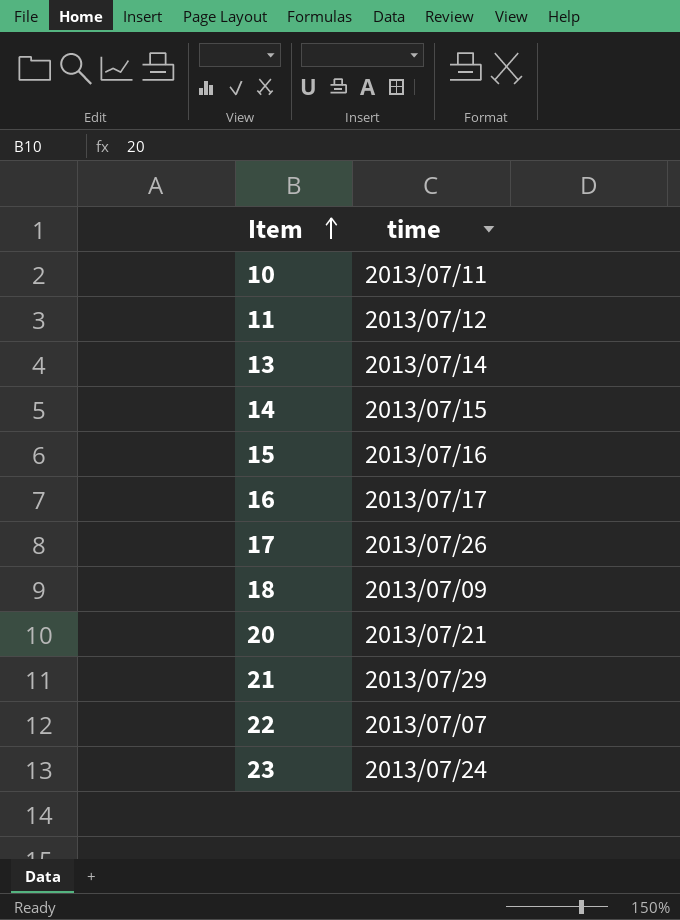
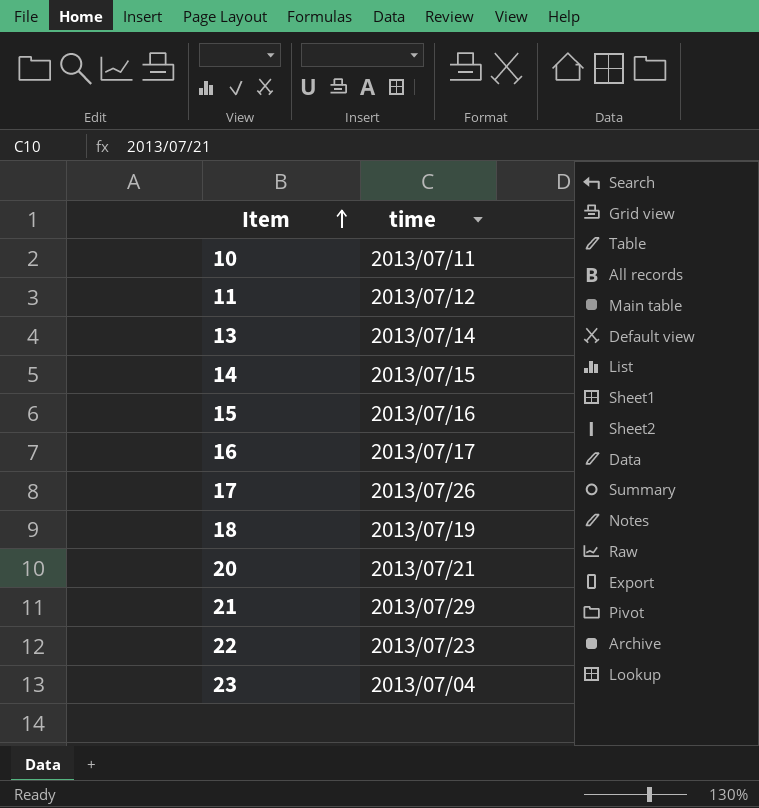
18 | time: 2013/07/09 -> 2013/07/19
22 | time: 2013/07/07 -> 2013/07/23
23 | time: 2013/07/24 -> 2013/07/04

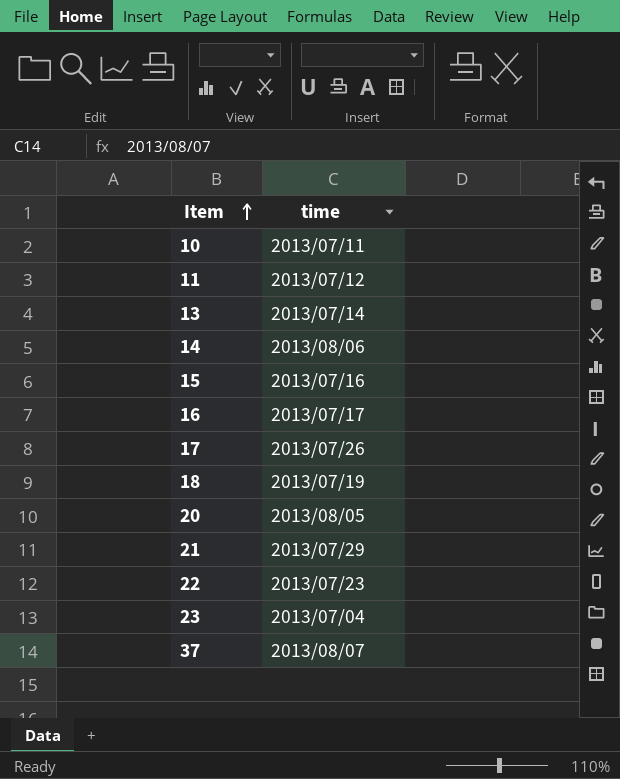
14 | time: 2013/07/15 -> 2013/08/06
20 | time: 2013/07/21 -> 2013/08/05
row 37: none -> 2013/08/07

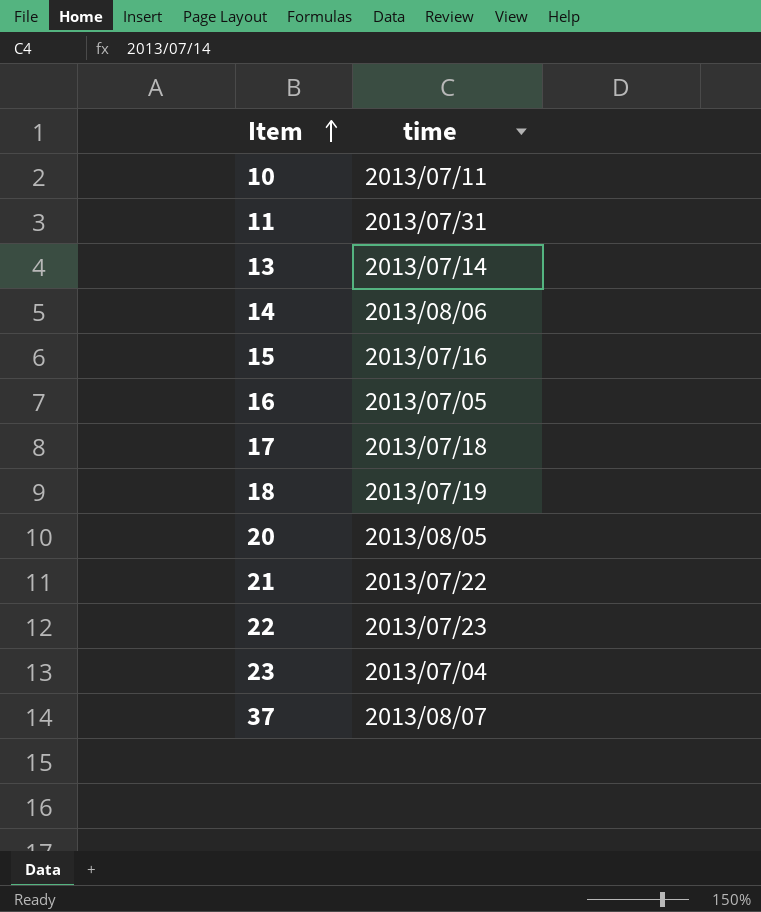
11 | time: 2013/07/12 -> 2013/07/31
16 | time: 2013/07/17 -> 2013/07/05
17 | time: 2013/07/26 -> 2013/07/18
21 | time: 2013/07/29 -> 2013/07/22

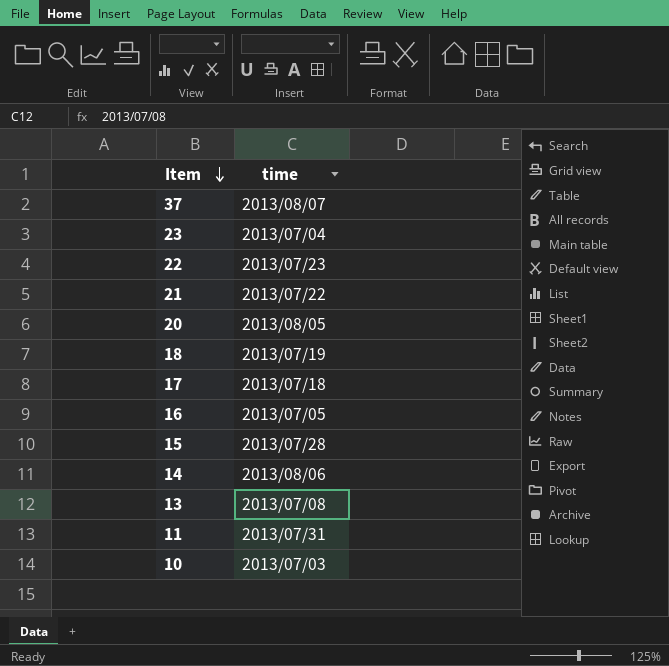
row order: Item ascending -> Item descending
15 | time: 2013/07/16 -> 2013/07/28
13 | time: 2013/07/14 -> 2013/07/08
10 | time: 2013/07/11 -> 2013/07/03

